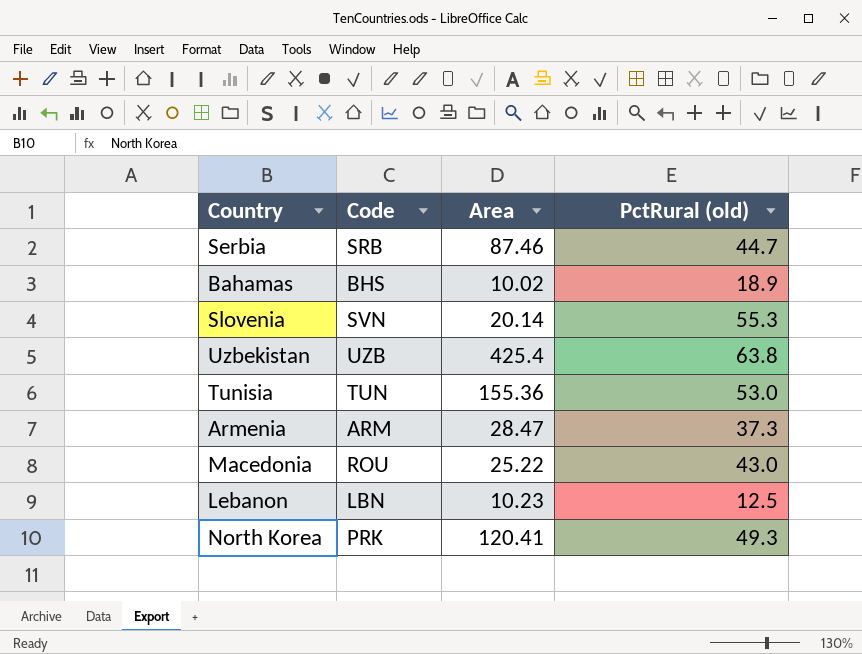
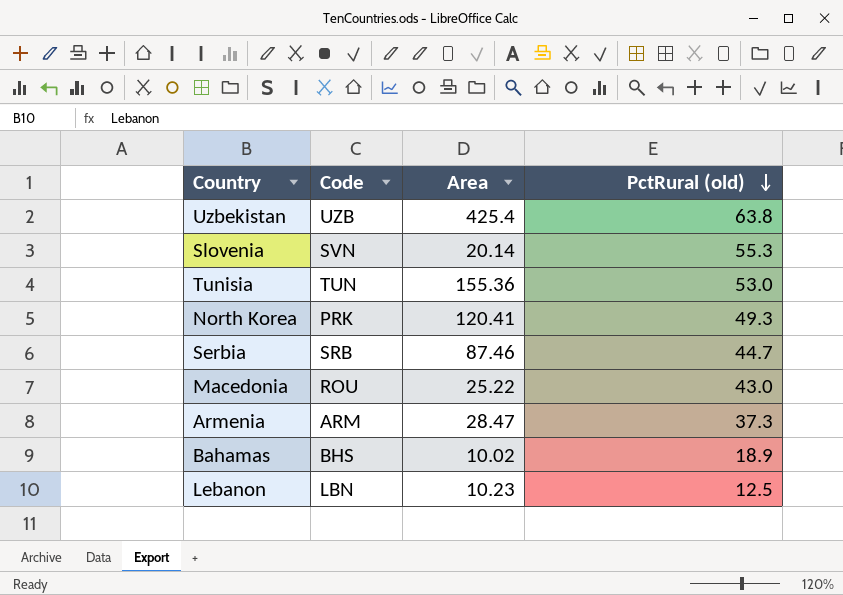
row order: none -> PctRural (old) descending

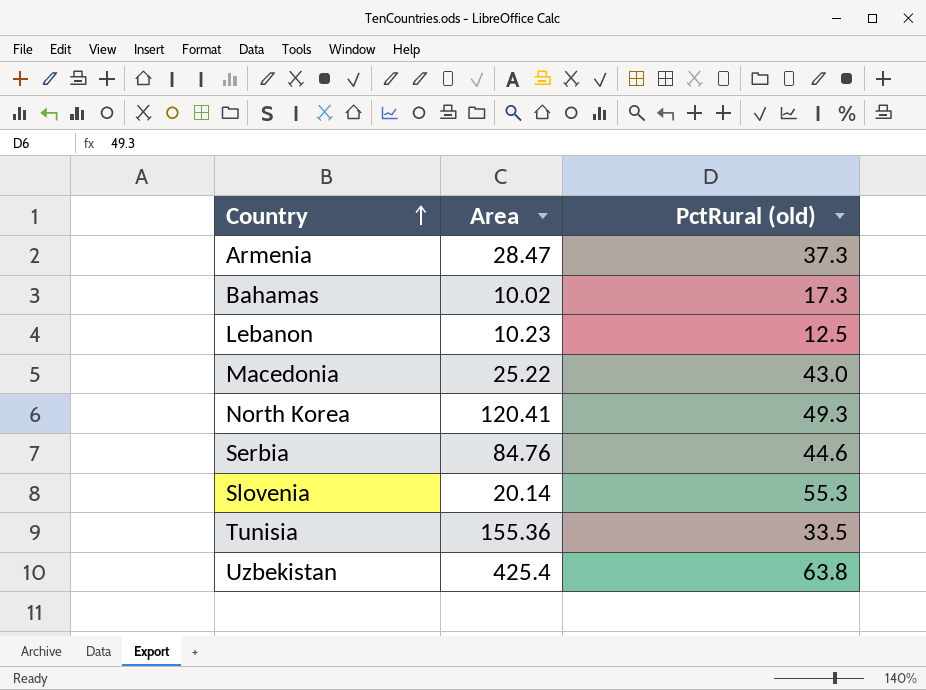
row order: PctRural (old) descending -> Country ascending
column Code | position: 2 -> none
Bahamas | PctRural (old): 18.9 -> 17.3
Serbia | Area: 87.46 -> 84.76
Serbia | PctRural (old): 44.7 -> 44.6
Tunisia | PctRural (old): 53.0 -> 33.5

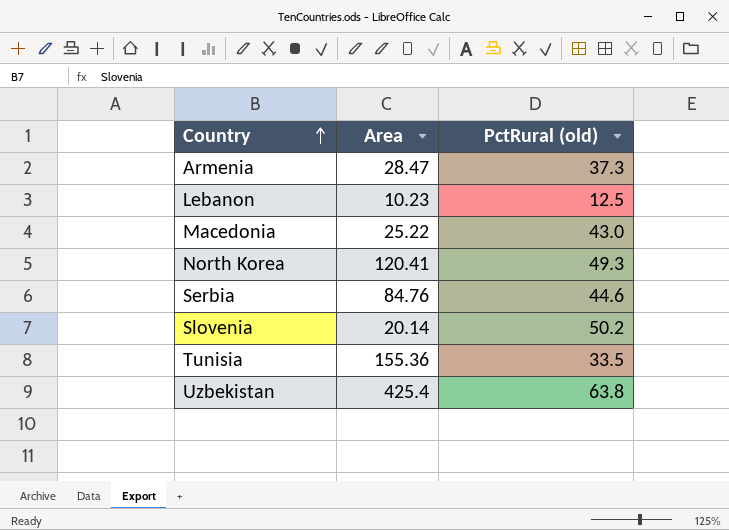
row Bahamas: 10.02 | 17.3 -> none
Slovenia | PctRural (old): 55.3 -> 50.2

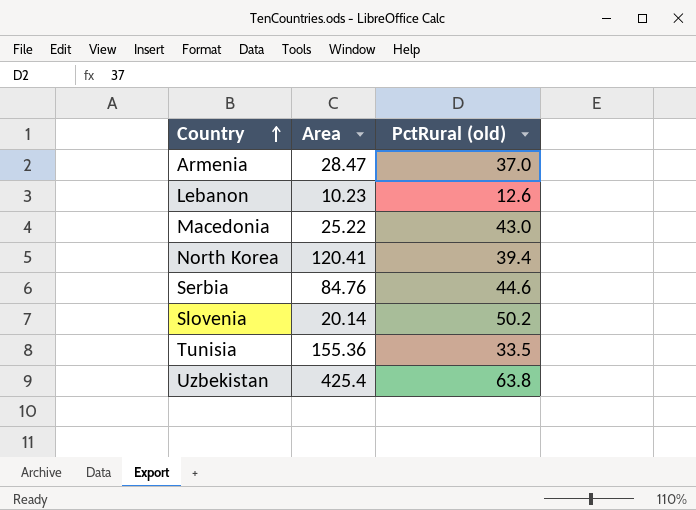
Armenia | PctRural (old): 37.3 -> 37.0
Lebanon | PctRural (old): 12.5 -> 12.6
North Korea | PctRural (old): 49.3 -> 39.4

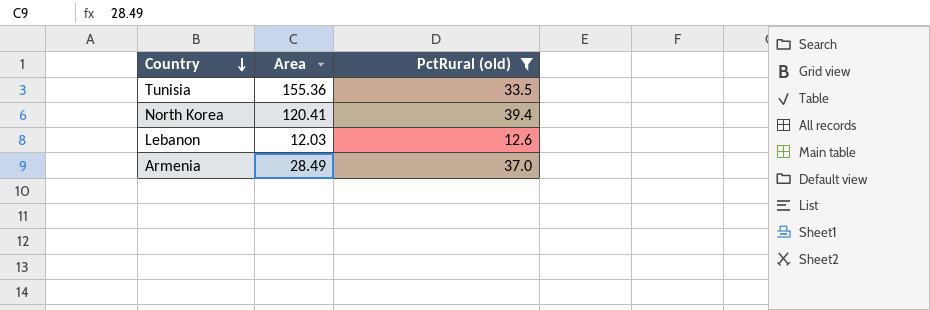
filter: none -> PctRural (old) <= 39.4
row order: Country ascending -> Country descending
Lebanon | Area: 10.23 -> 12.03
Armenia | Area: 28.47 -> 28.49

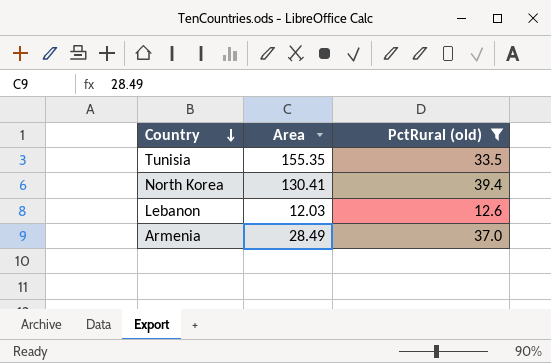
Tunisia | Area: 155.36 -> 155.35
North Korea | Area: 120.41 -> 130.41

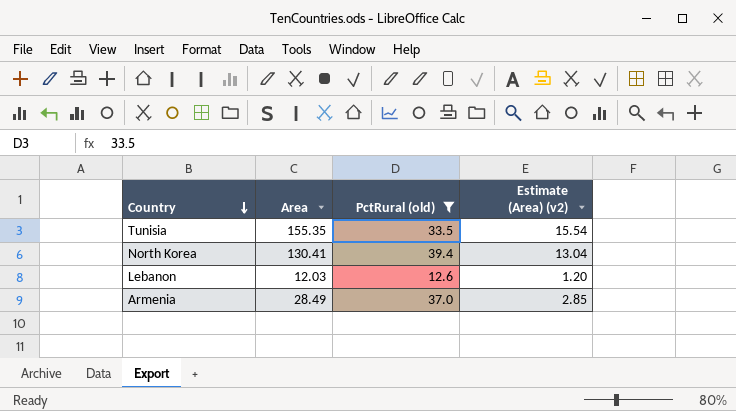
column Estimate (Area) (v2) | formula: none -> [Area] * 0.1

